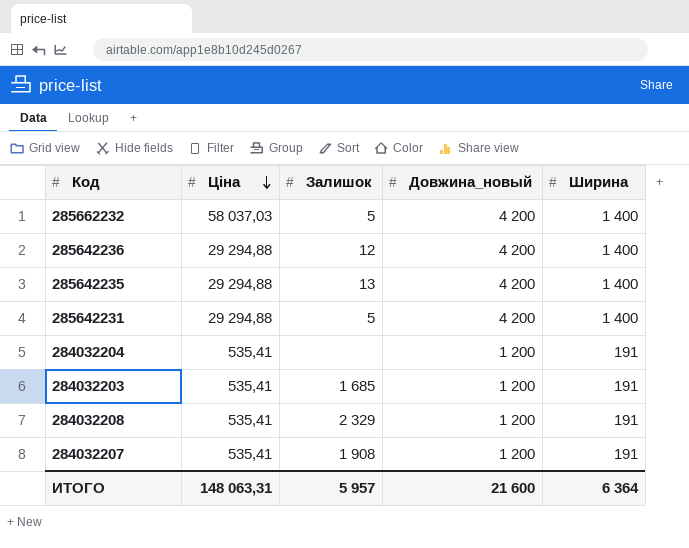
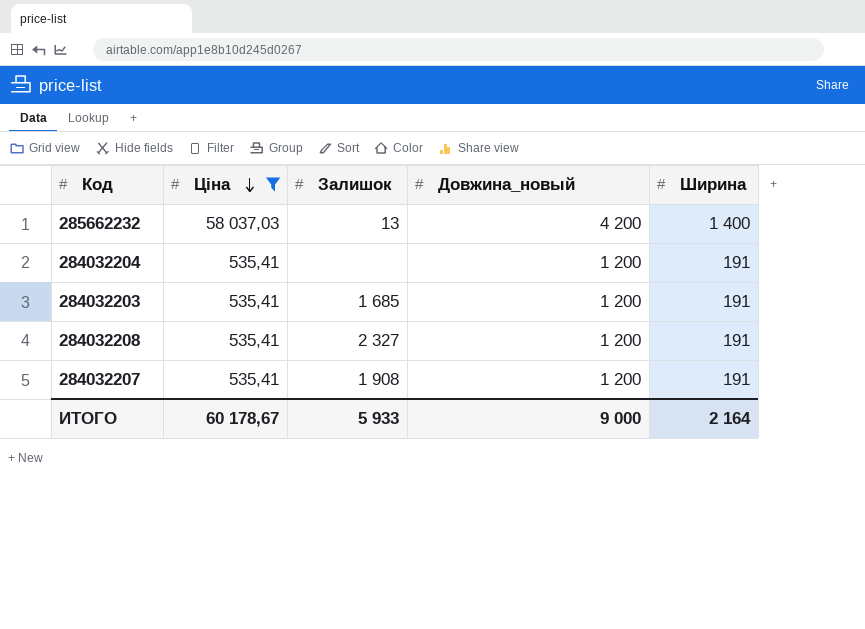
filter: none -> Ціна != 29 294,88
285662232 | Залишок: 5 -> 13
284032208 | Залишок: 2 329 -> 2 327
ИТОГО | Ціна: 148 063,31 -> 60 178,67
ИТОГО | Залишок: 5 957 -> 5 933
ИТОГО | Довжина_новый: 21 600 -> 9 000
ИТОГО | Ширина: 6 364 -> 2 164

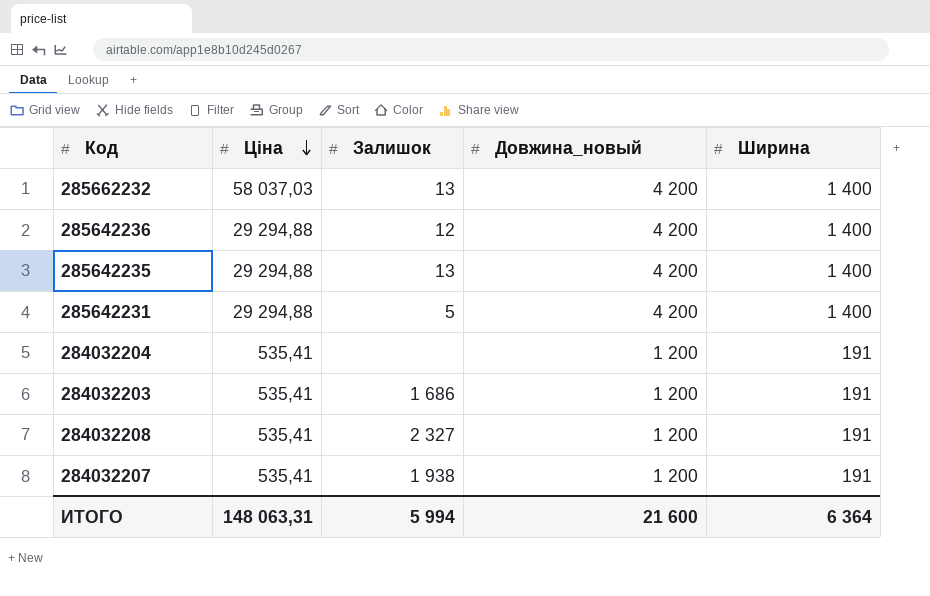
filter: Ціна != 29 294,88 -> none
284032203 | Залишок: 1 685 -> 1 686
284032207 | Залишок: 1 908 -> 1 938
ИТОГО | Ціна: 60 178,67 -> 148 063,31
ИТОГО | Залишок: 5 933 -> 5 994
ИТОГО | Довжина_новый: 9 000 -> 21 600
ИТОГО | Ширина: 2 164 -> 6 364

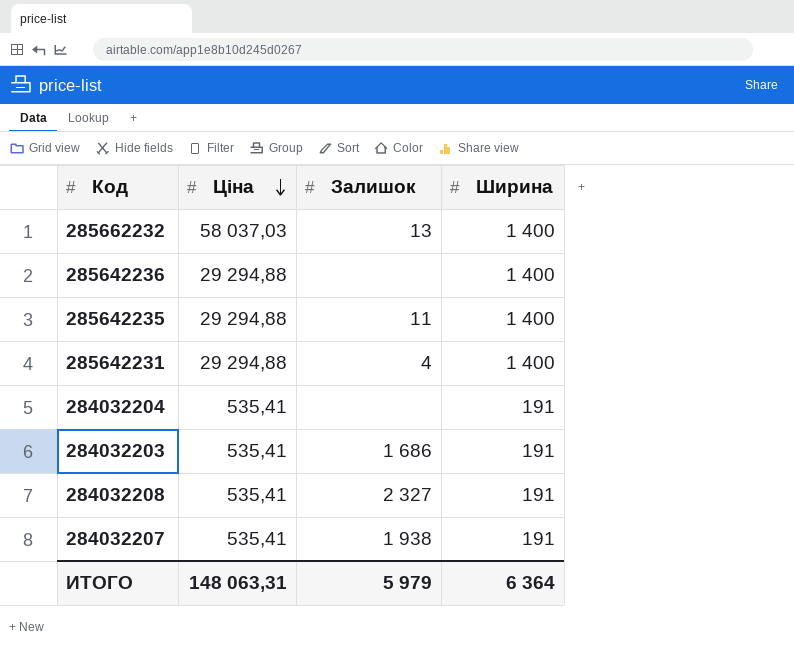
column Довжина_новый | position: 4 -> none
285642236 | Залишок: 12 -> none
285642235 | Залишок: 13 -> 11
285642231 | Залишок: 5 -> 4
ИТОГО | Залишок: 5 994 -> 5 979

